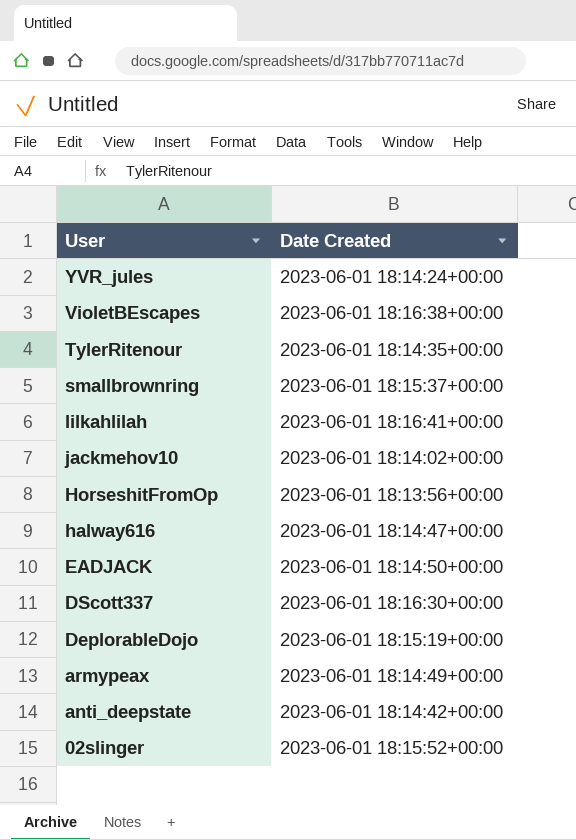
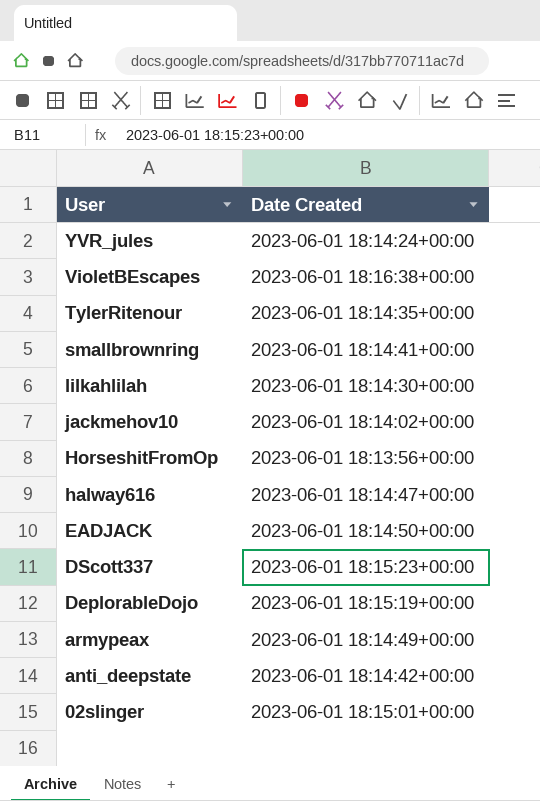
smallbrownring | Date Created: 2023-06-01 18:15:37+00:00 -> 2023-06-01 18:14:41+00:00
lilkahlilah | Date Created: 2023-06-01 18:16:41+00:00 -> 2023-06-01 18:14:30+00:00
DScott337 | Date Created: 2023-06-01 18:16:30+00:00 -> 2023-06-01 18:15:23+00:00
02slinger | Date Created: 2023-06-01 18:15:52+00:00 -> 2023-06-01 18:15:01+00:00

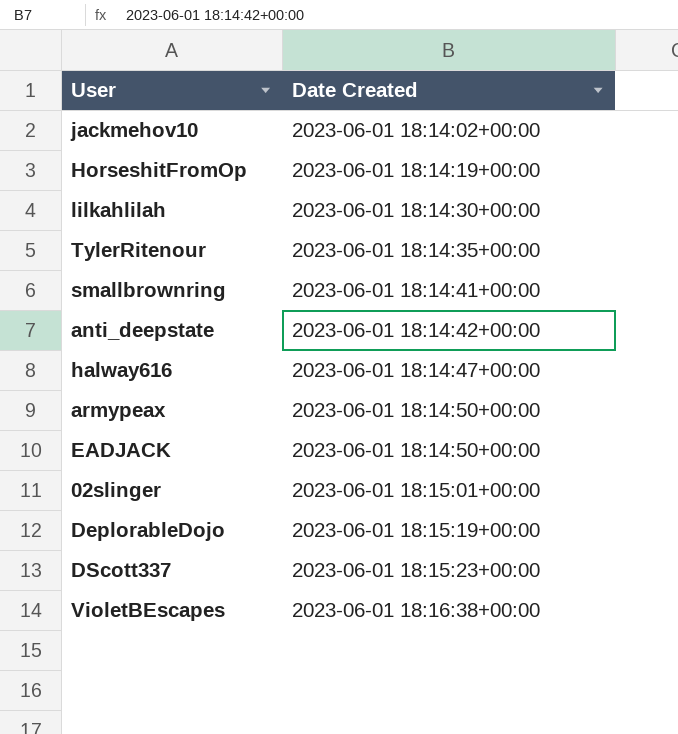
row order: User descending -> Date Created ascending
row YVR_jules: 2023-06-01 18:14:24+00:00 -> none
HorseshitFromOp | Date Created: 2023-06-01 18:13:56+00:00 -> 2023-06-01 18:14:19+00:00
armypeax | Date Created: 2023-06-01 18:14:49+00:00 -> 2023-06-01 18:14:50+00:00

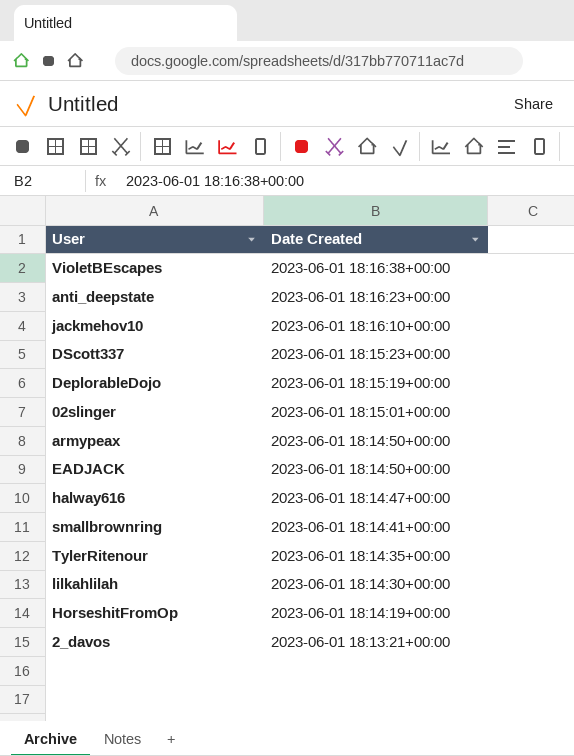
row order: Date Created ascending -> Date Created descending
anti_deepstate | Date Created: 2023-06-01 18:14:42+00:00 -> 2023-06-01 18:16:23+00:00
jackmehov10 | Date Created: 2023-06-01 18:14:02+00:00 -> 2023-06-01 18:16:10+00:00
row 2_davos: none -> 2023-06-01 18:13:21+00:00

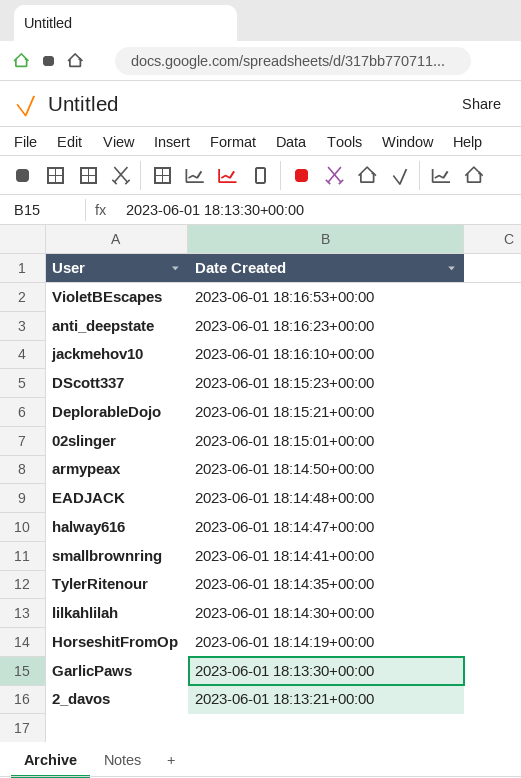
VioletBEscapes | Date Created: 2023-06-01 18:16:38+00:00 -> 2023-06-01 18:16:53+00:00
DeplorableDojo | Date Created: 2023-06-01 18:15:19+00:00 -> 2023-06-01 18:15:21+00:00
EADJACK | Date Created: 2023-06-01 18:14:50+00:00 -> 2023-06-01 18:14:48+00:00
row GarlicPaws: none -> 2023-06-01 18:13:30+00:00

